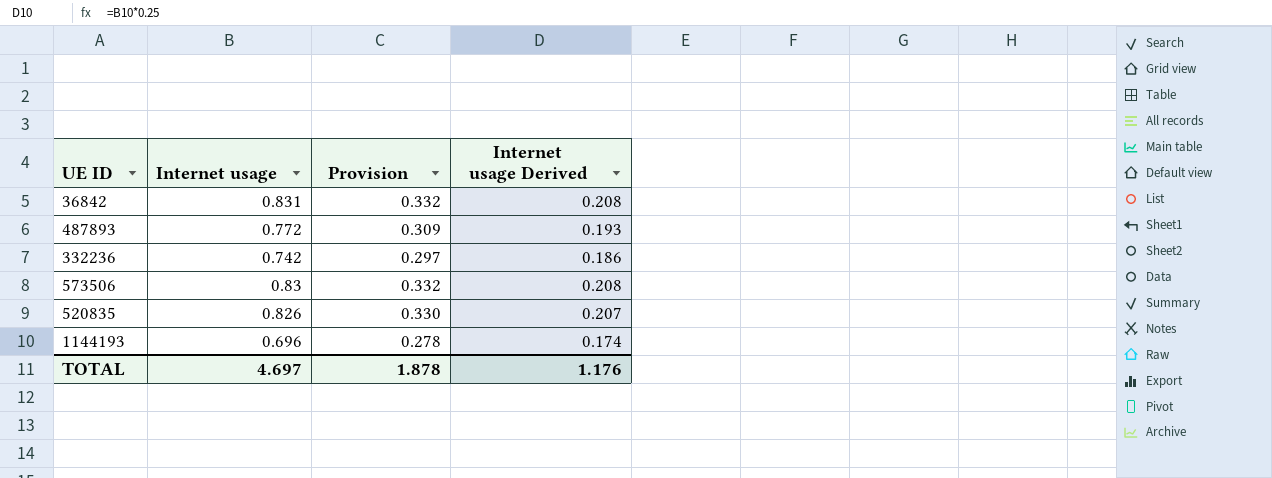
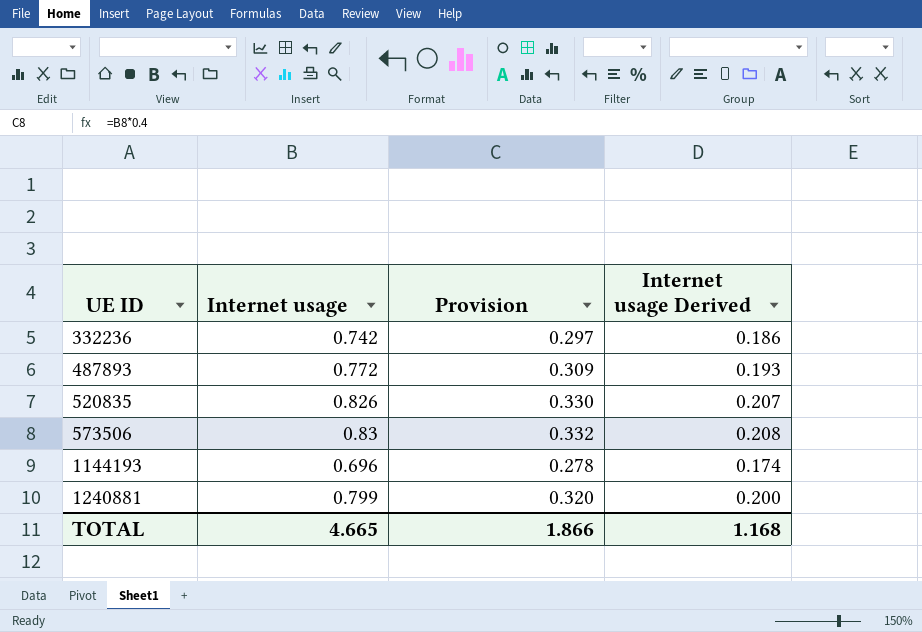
row order: none -> UE ID ascending
row 36842: 0.831 | 0.332 | 0.208 -> none
row 1240881: none -> 0.799 | 0.320 | 0.200
TOTAL | Internet usage: 4.697 -> 4.665
TOTAL | Provision: 1.878 -> 1.866
TOTAL | Internet usage Derived: 1.176 -> 1.168

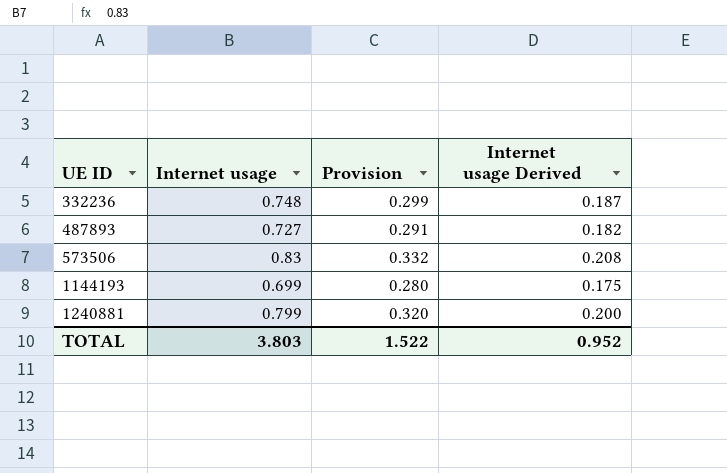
row 520835: 0.826 | 0.330 | 0.207 -> none
332236 | Internet usage: 0.742 -> 0.748
332236 | Provision: 0.297 -> 0.299
332236 | Internet usage Derived: 0.186 -> 0.187
487893 | Internet usage: 0.772 -> 0.727
487893 | Provision: 0.309 -> 0.291
487893 | Internet usage Derived: 0.193 -> 0.182
1144193 | Internet usage: 0.696 -> 0.699
1144193 | Provision: 0.278 -> 0.280
1144193 | Internet usage Derived: 0.174 -> 0.175
TOTAL | Internet usage: 4.665 -> 3.803
TOTAL | Provision: 1.866 -> 1.522
TOTAL | Internet usage Derived: 1.168 -> 0.952

